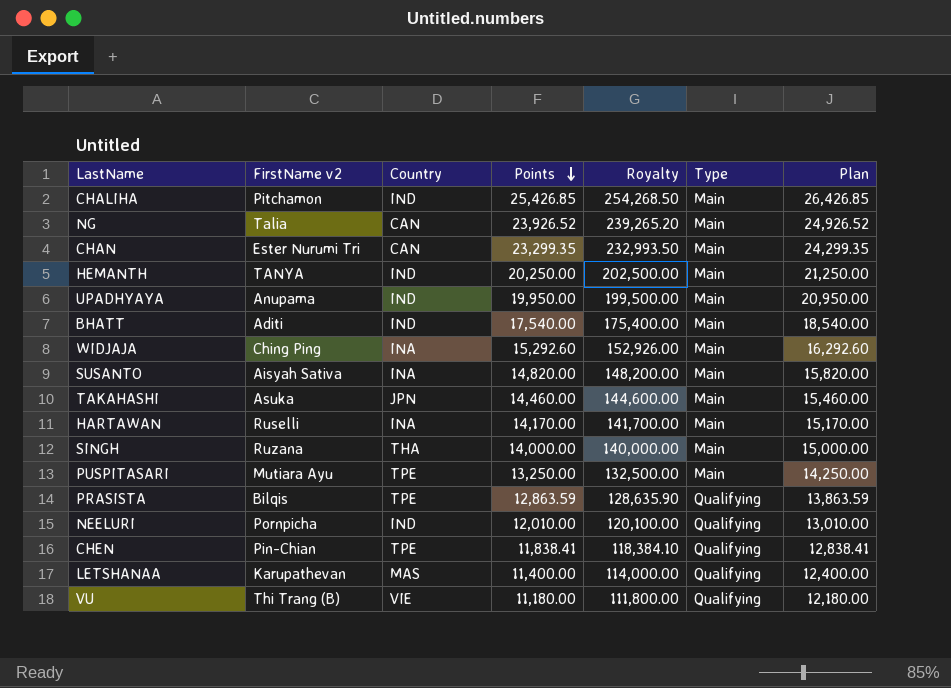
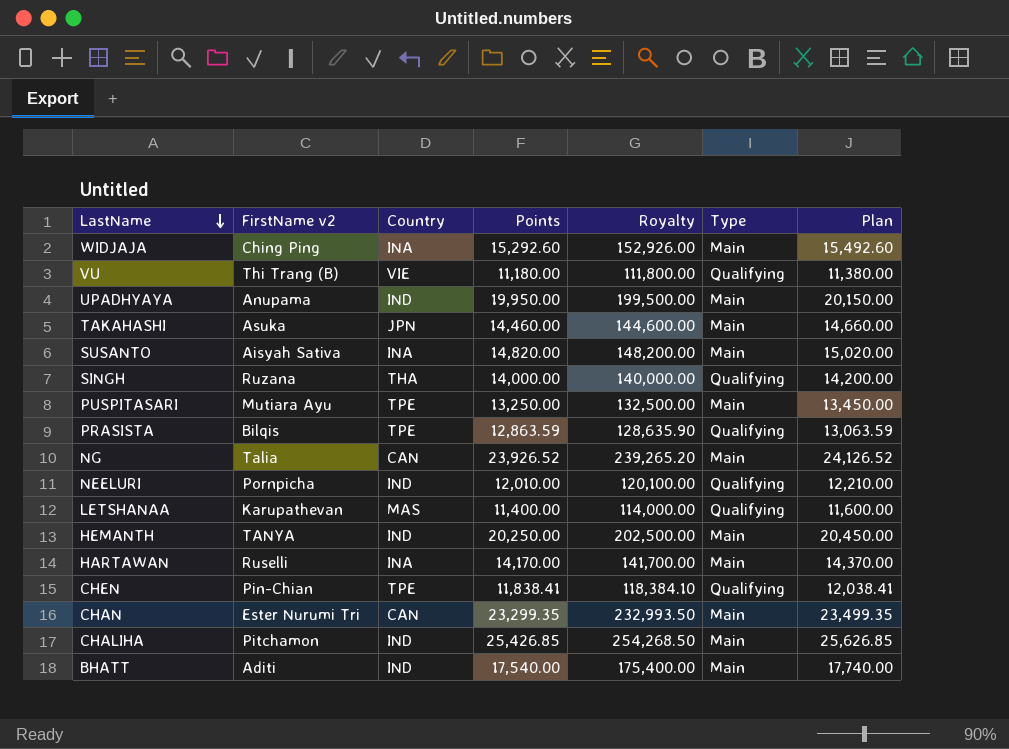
row order: Points descending -> LastName descending
column Plan | formula: [Points] + 1000 -> [Points] + 200
SINGH | Type: Main -> Qualifying

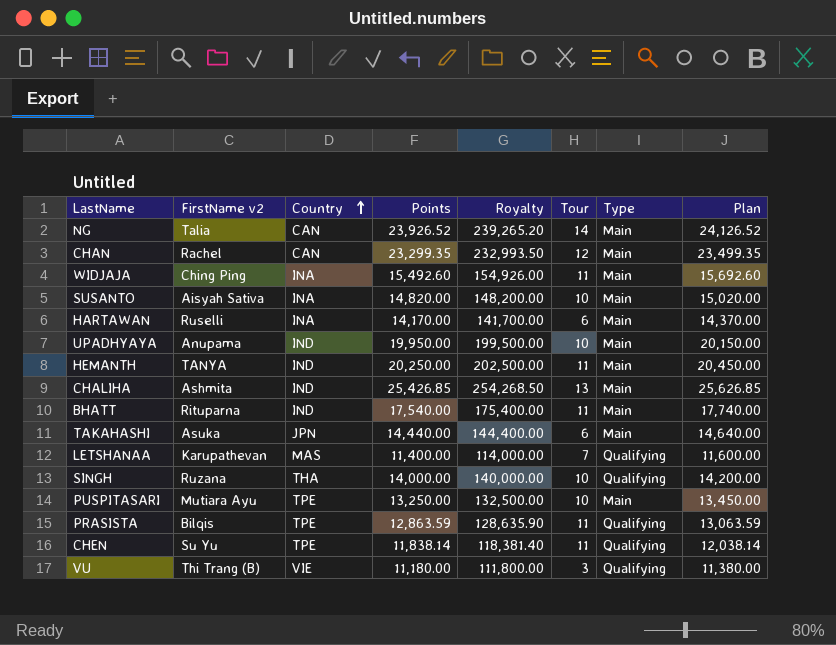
row order: LastName descending -> Country ascending
column Tour | position: none -> 6
row NEELURI: Pornpicha | IND | 12,010.00 | 120,100.00 | Qualifying | 12,210.00 -> none
CHAN | FirstName v2: Ester Nurumi Tri -> Rachel
WIDJAJA | Points: 15,292.60 -> 15,492.60
WIDJAJA | Royalty: 152,926.00 -> 154,926.00
WIDJAJA | Plan: 15,492.60 -> 15,692.60
CHALIHA | FirstName v2: Pitchamon -> Ashmita
BHATT | FirstName v2: Aditi -> Rituparna
TAKAHASHI | Points: 14,460.00 -> 14,440.00
TAKAHASHI | Royalty: 144,600.00 -> 144,400.00
TAKAHASHI | Plan: 14,660.00 -> 14,640.00
CHEN | FirstName v2: Pin-Chian -> Su Yu
CHEN | Points: 11,838.41 -> 11,838.14
CHEN | Royalty: 118,384.10 -> 118,381.40
CHEN | Plan: 12,038.41 -> 12,038.14

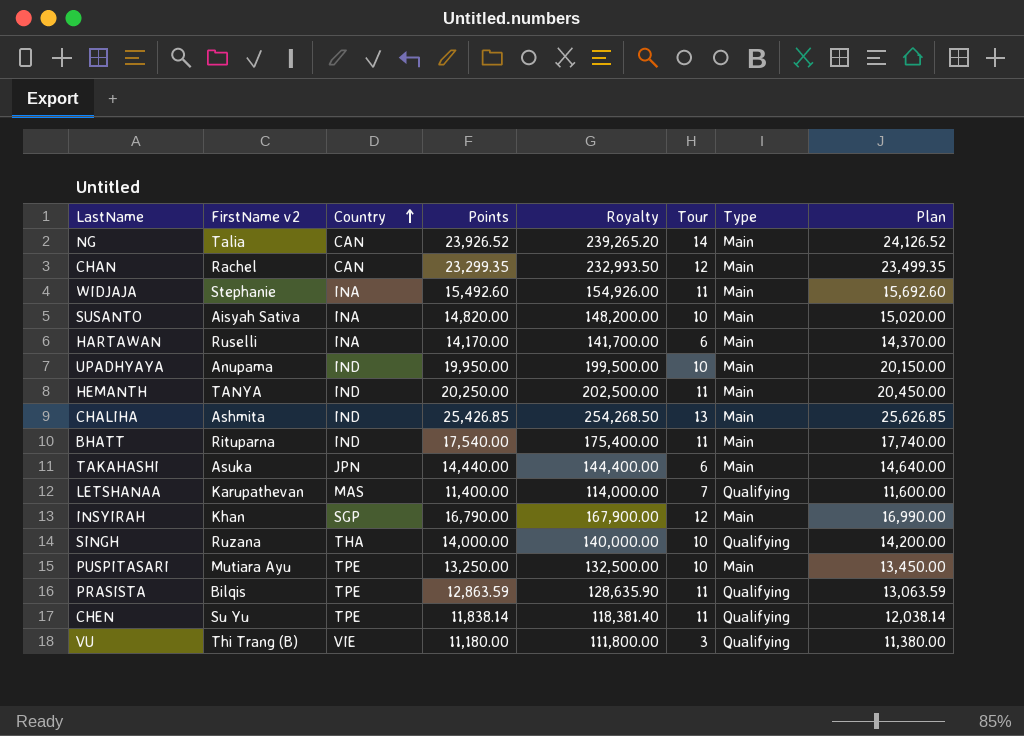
WIDJAJA | FirstName v2: Ching Ping -> Stephanie
row INSYIRAH: none -> Khan | SGP | 16,790.00 | 167,900.00 | 12 | Main | 16,990.00

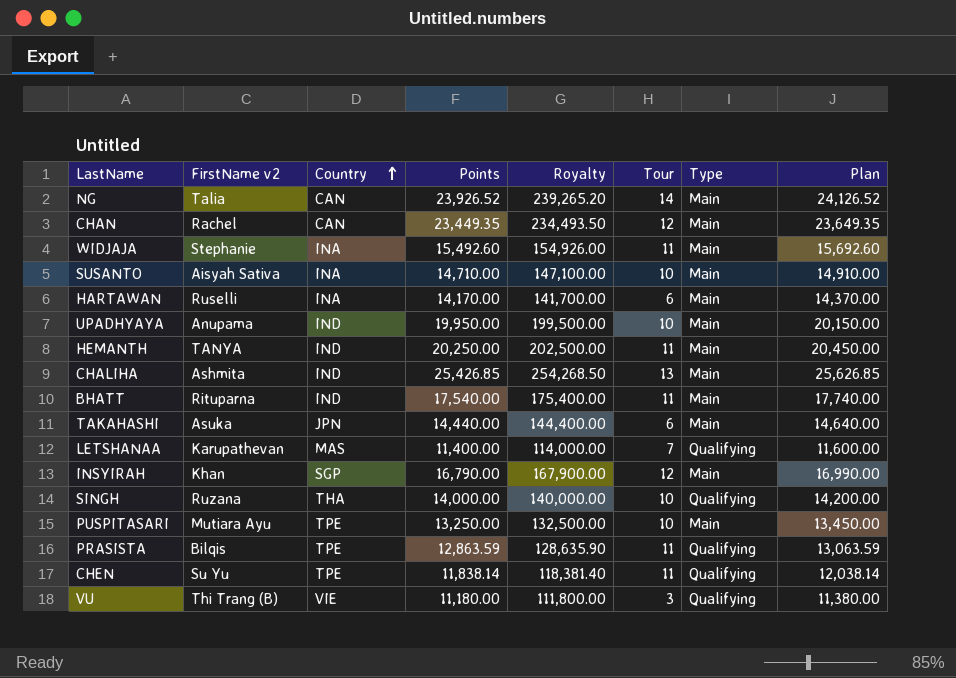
CHAN | Points: 23,299.35 -> 23,449.35
CHAN | Royalty: 232,993.50 -> 234,493.50
CHAN | Plan: 23,499.35 -> 23,649.35
SUSANTO | Points: 14,820.00 -> 14,710.00
SUSANTO | Royalty: 148,200.00 -> 147,100.00
SUSANTO | Plan: 15,020.00 -> 14,910.00

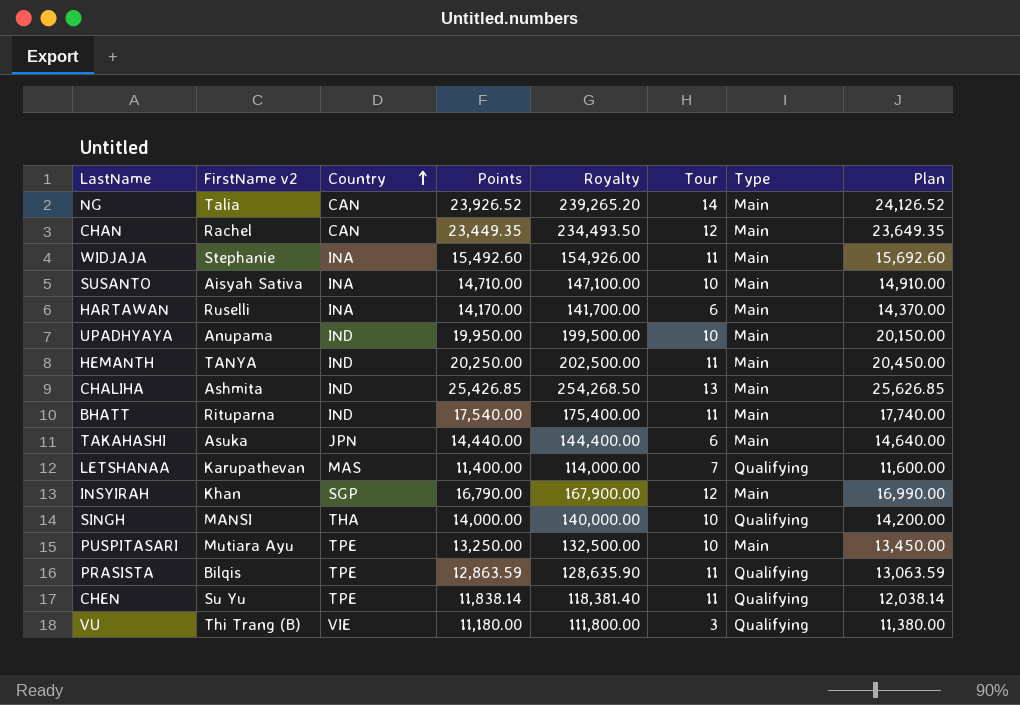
SINGH | FirstName v2: Ruzana -> MANSI

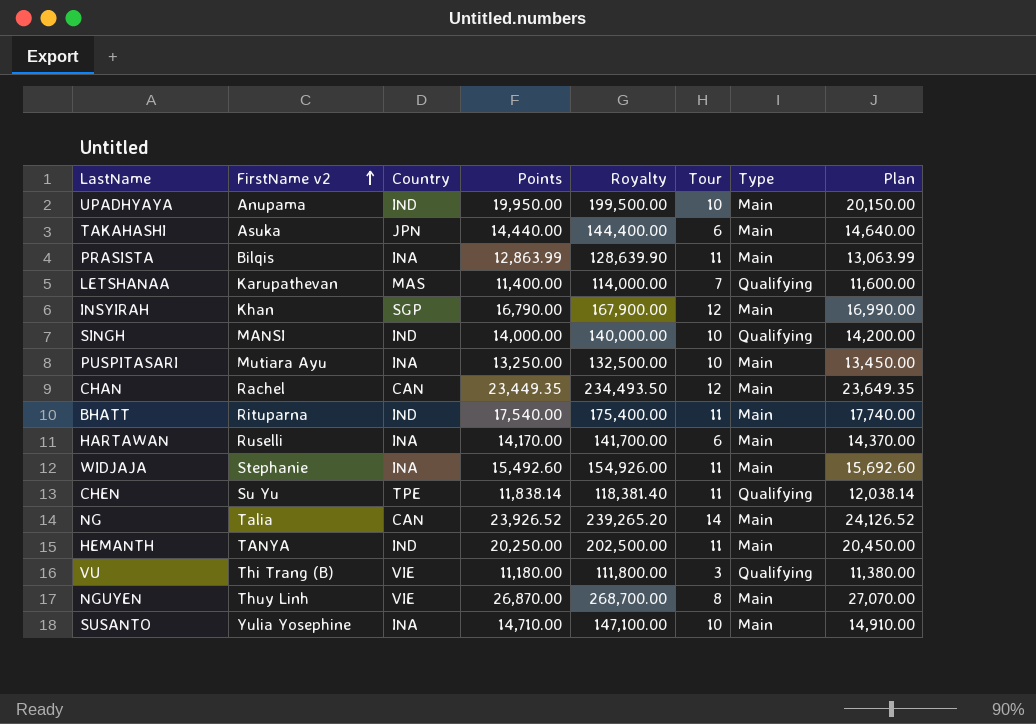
row order: Country ascending -> FirstName v2 ascending
row CHALIHA: Ashmita | IND | 25,426.85 | 254,268.50 | 13 | Main | 25,626.85 -> none
PRASISTA | Country: TPE -> INA
PRASISTA | Points: 12,863.59 -> 12,863.99
PRASISTA | Royalty: 128,635.90 -> 128,639.90
PRASISTA | Type: Qualifying -> Main
PRASISTA | Plan: 13,063.59 -> 13,063.99
SINGH | Country: THA -> IND
PUSPITASARI | Country: TPE -> INA
row NGUYEN: none -> Thuy Linh | VIE | 26,870.00 | 268,700.00 | 8 | Main | 27,070.00
SUSANTO | FirstName v2: Aisyah Sativa -> Yulia Yosephine

